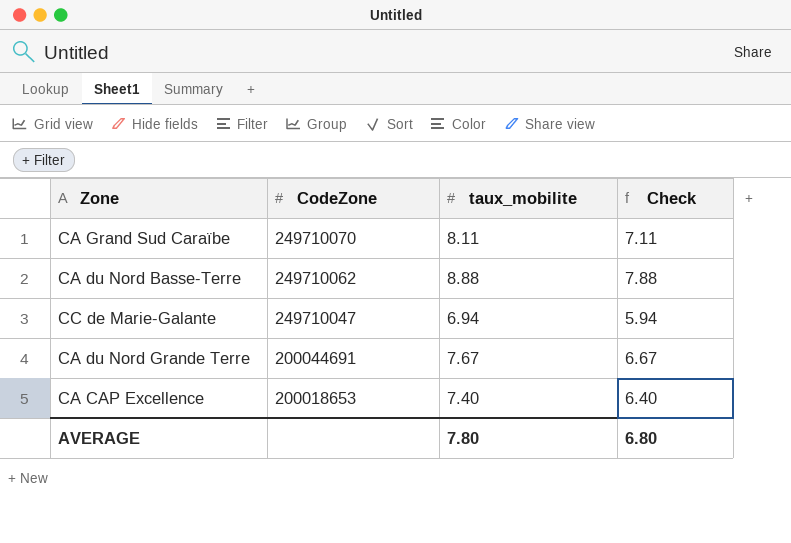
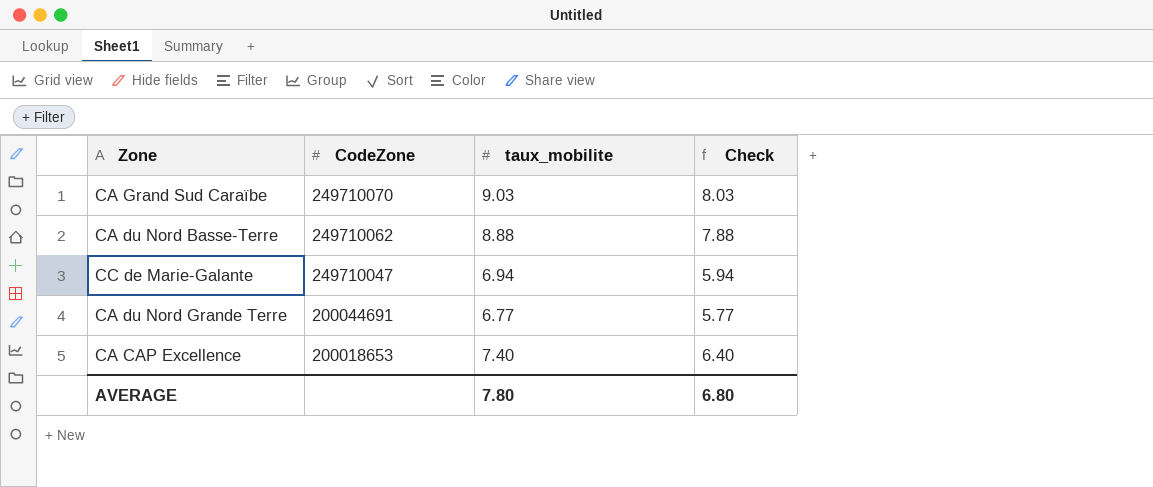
CA Grand Sud Caraïbe | taux_mobilite: 8.11 -> 9.03
CA Grand Sud Caraïbe | Check: 7.11 -> 8.03
CA du Nord Grande Terre | taux_mobilite: 7.67 -> 6.77
CA du Nord Grande Terre | Check: 6.67 -> 5.77

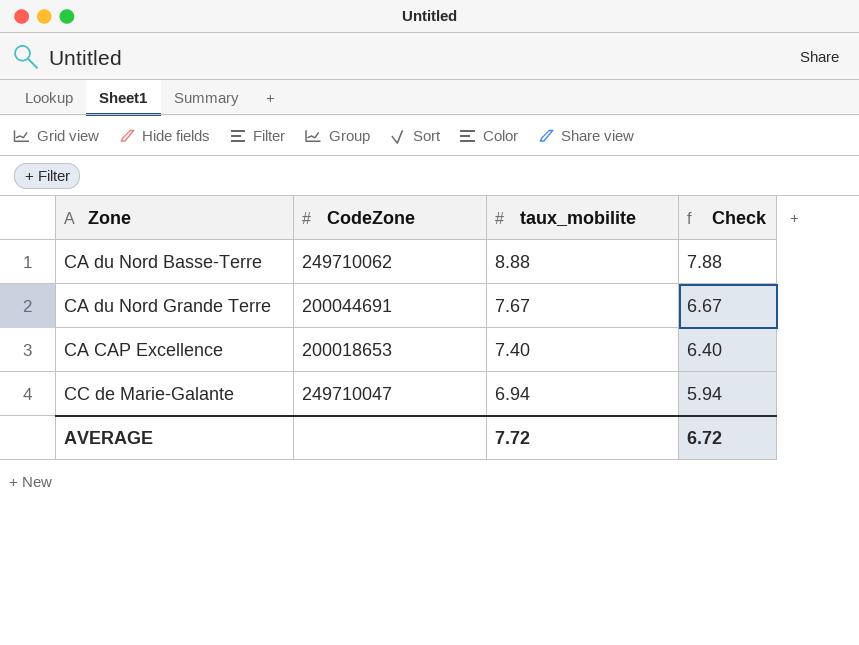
row order: CodeZone descending -> taux_mobilite descending
row CA Grand Sud Caraïbe: 249710070 | 9.03 | 8.03 -> none
CA du Nord Grande Terre | taux_mobilite: 6.77 -> 7.67
CA du Nord Grande Terre | Check: 5.77 -> 6.67
AVERAGE | taux_mobilite: 7.80 -> 7.72
AVERAGE | Check: 6.80 -> 6.72

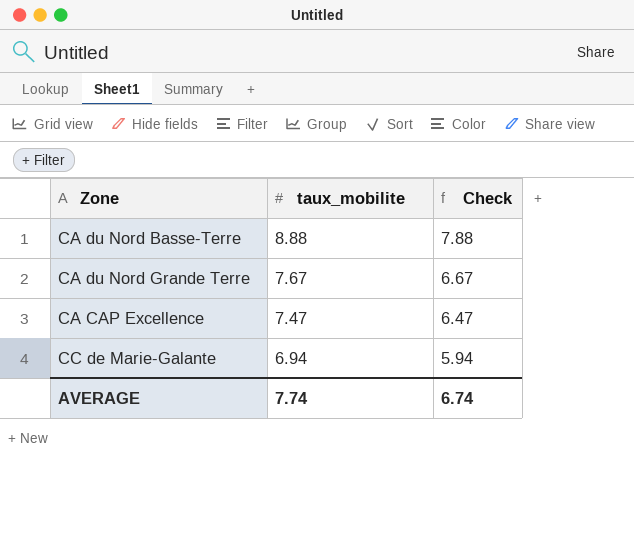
column CodeZone | position: 2 -> none
CA CAP Excellence | taux_mobilite: 7.40 -> 7.47
CA CAP Excellence | Check: 6.40 -> 6.47
AVERAGE | taux_mobilite: 7.72 -> 7.74
AVERAGE | Check: 6.72 -> 6.74

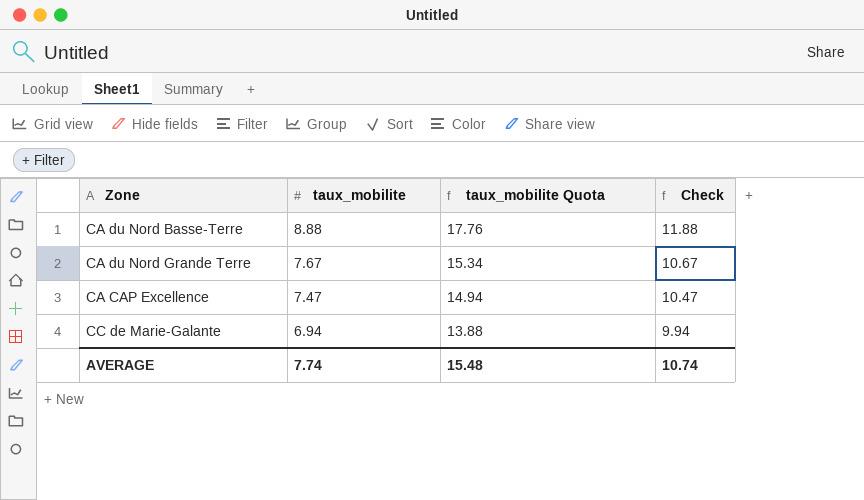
column taux_mobilite Quota | formula: none -> [taux_mobilite] * 2
column Check | formula: [taux_mobilite] - 1 -> [taux_mobilite] + 3
AVERAGE | Check: 6.74 -> 10.74

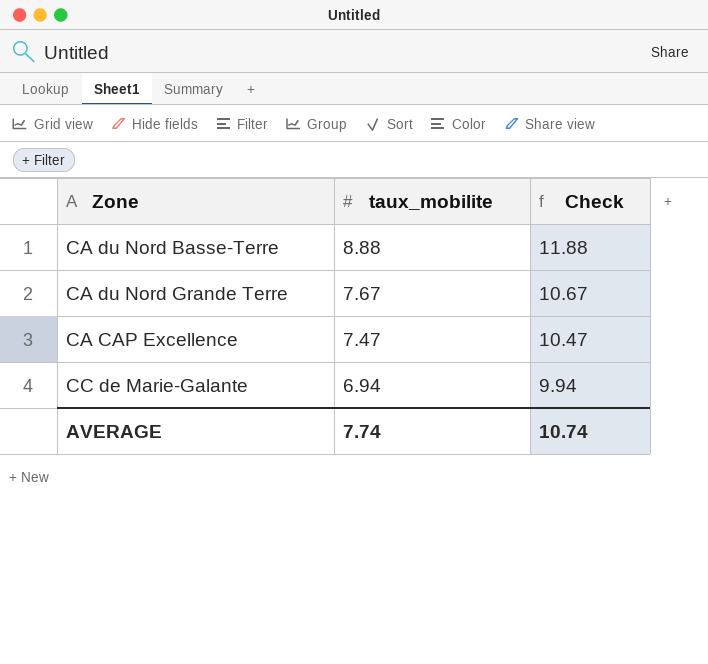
column taux_mobilite Quota | formula: [taux_mobilite] * 2 -> none

